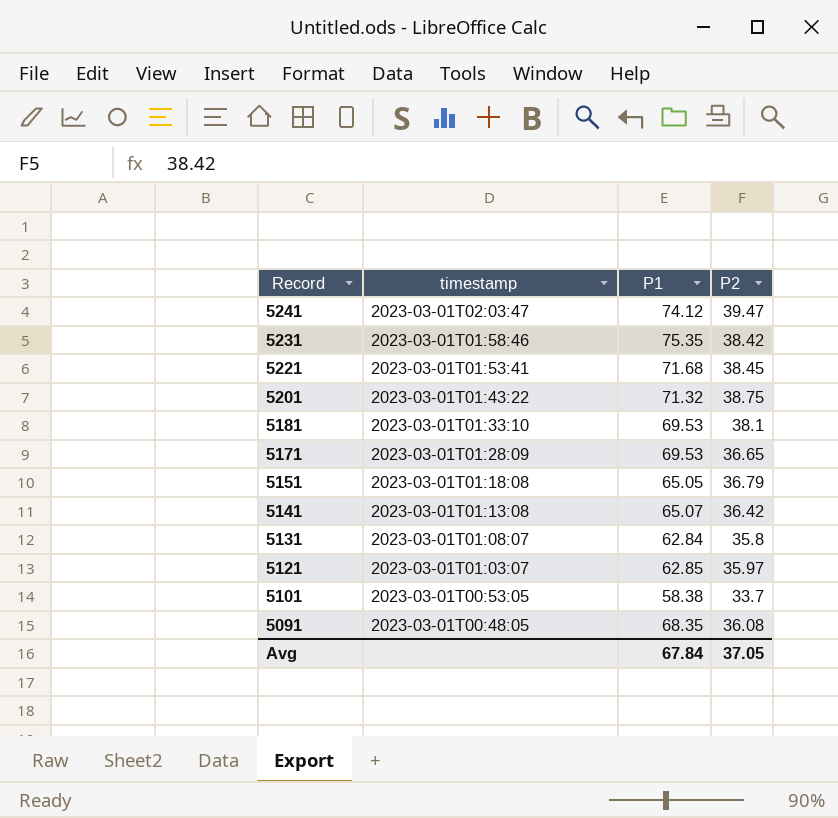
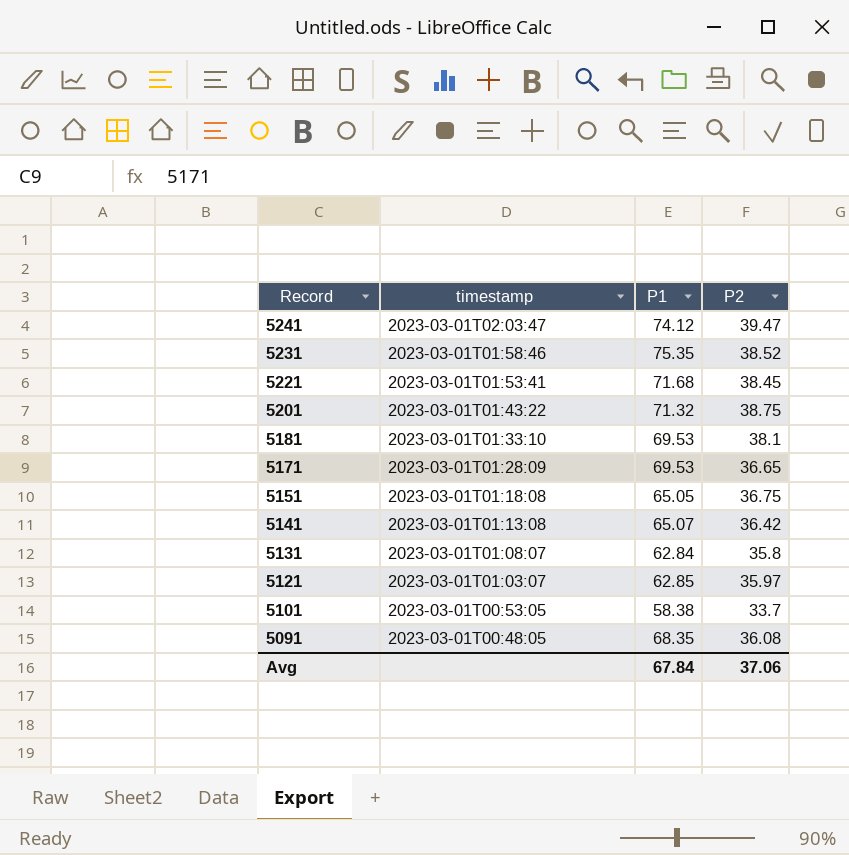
5231 | P2: 38.42 -> 38.52
5151 | P2: 36.79 -> 36.75
Avg | P2: 37.05 -> 37.06

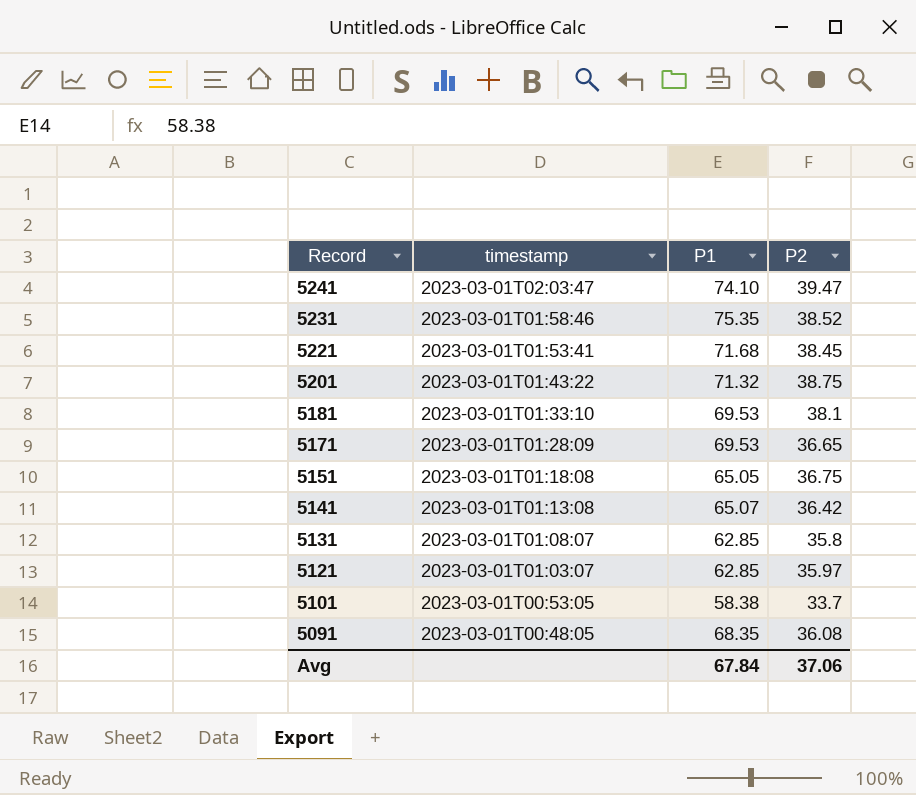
5241 | P1: 74.12 -> 74.10
5131 | P1: 62.84 -> 62.85

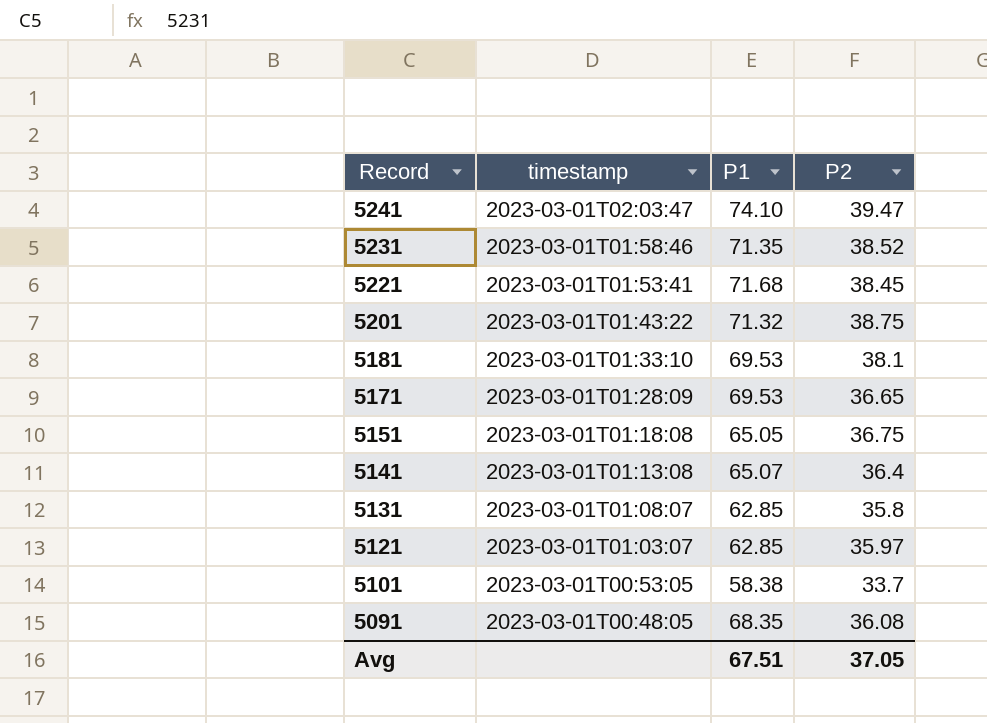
5231 | P1: 75.35 -> 71.35
5141 | P2: 36.42 -> 36.4
Avg | P1: 67.84 -> 67.51
Avg | P2: 37.06 -> 37.05

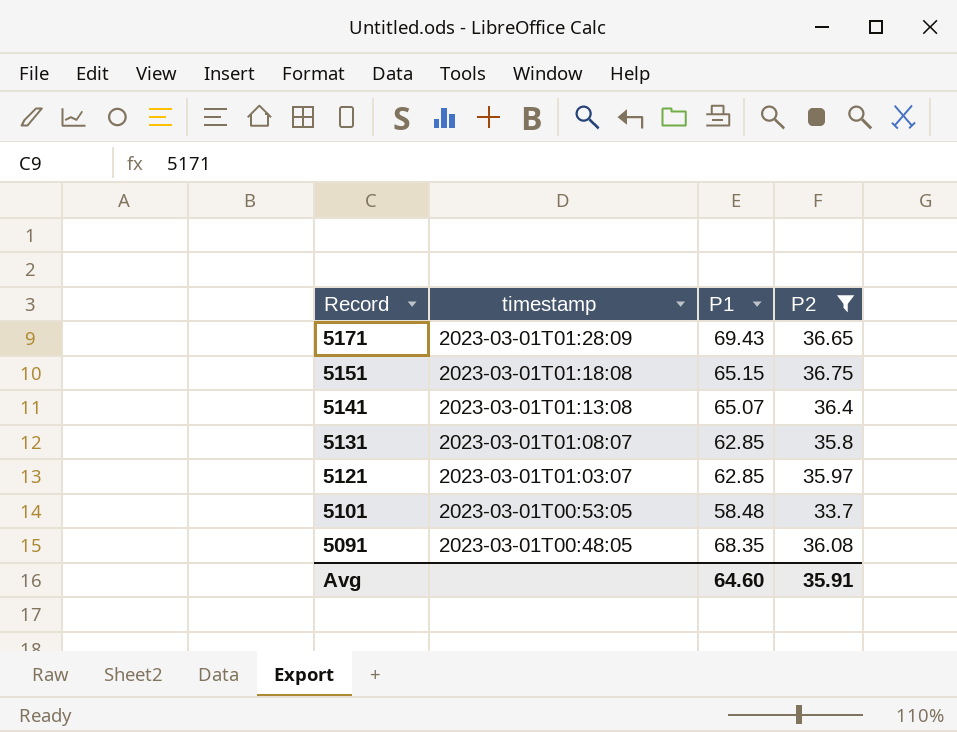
filter: none -> P2 <= 36.75
5171 | P1: 69.53 -> 69.43
5151 | P1: 65.05 -> 65.15
5101 | P1: 58.38 -> 58.48
Avg | P1: 67.51 -> 64.60
Avg | P2: 37.05 -> 35.91

